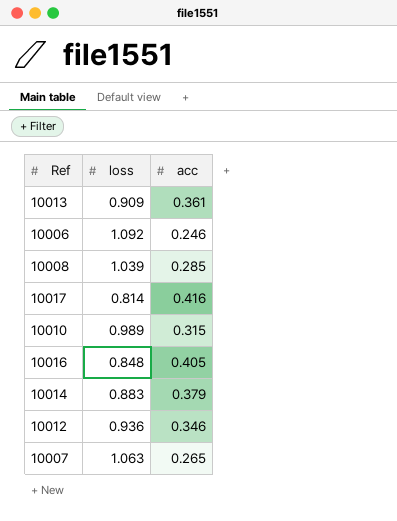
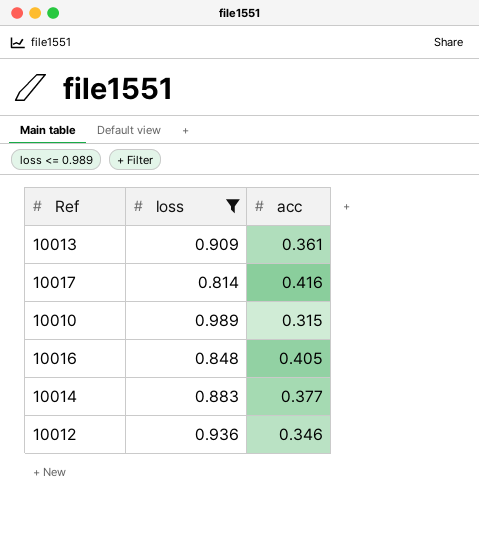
filter: none -> loss <= 0.989
10014 | acc: 0.379 -> 0.377

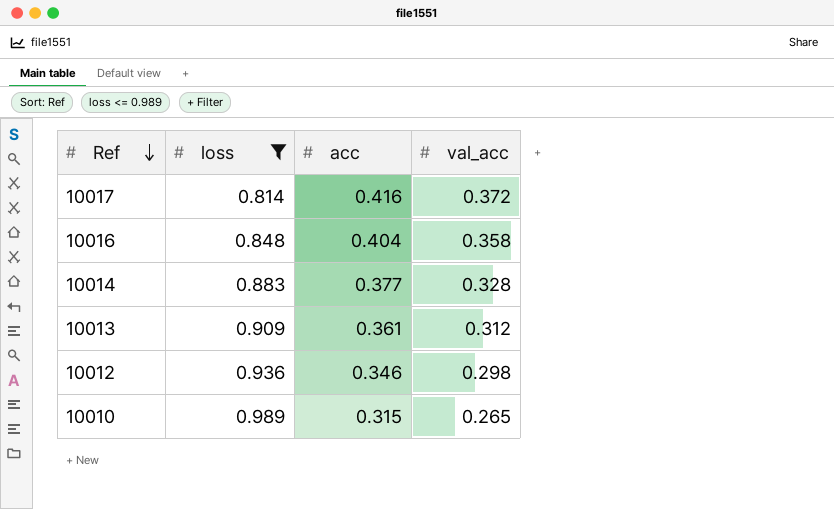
row order: none -> Ref descending
column val_acc | position: none -> 4
10016 | acc: 0.405 -> 0.404

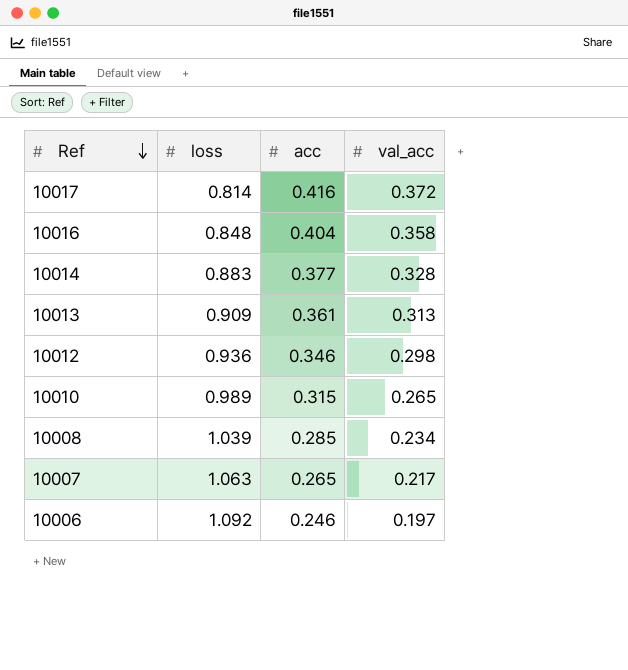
filter: loss <= 0.989 -> none
10013 | val_acc: 0.312 -> 0.313

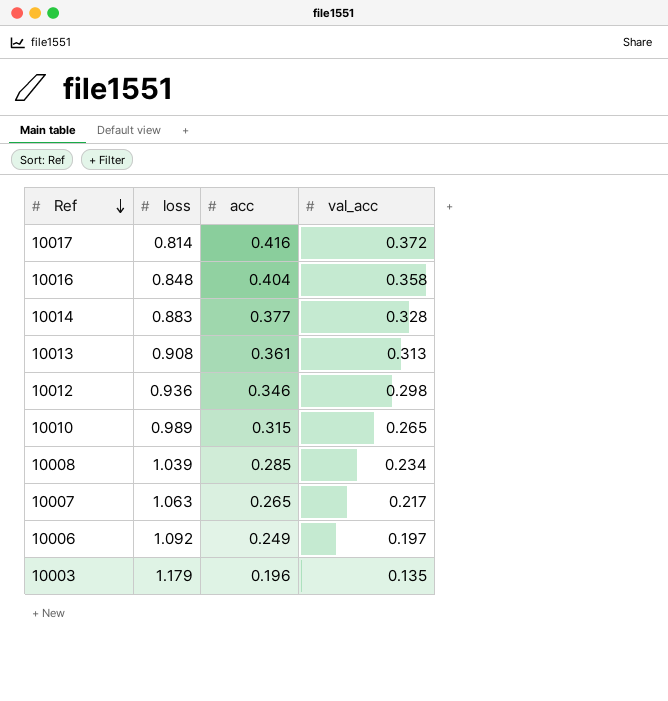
10013 | loss: 0.909 -> 0.908
10006 | acc: 0.246 -> 0.249
row 10003: none -> 1.179 | 0.196 | 0.135

